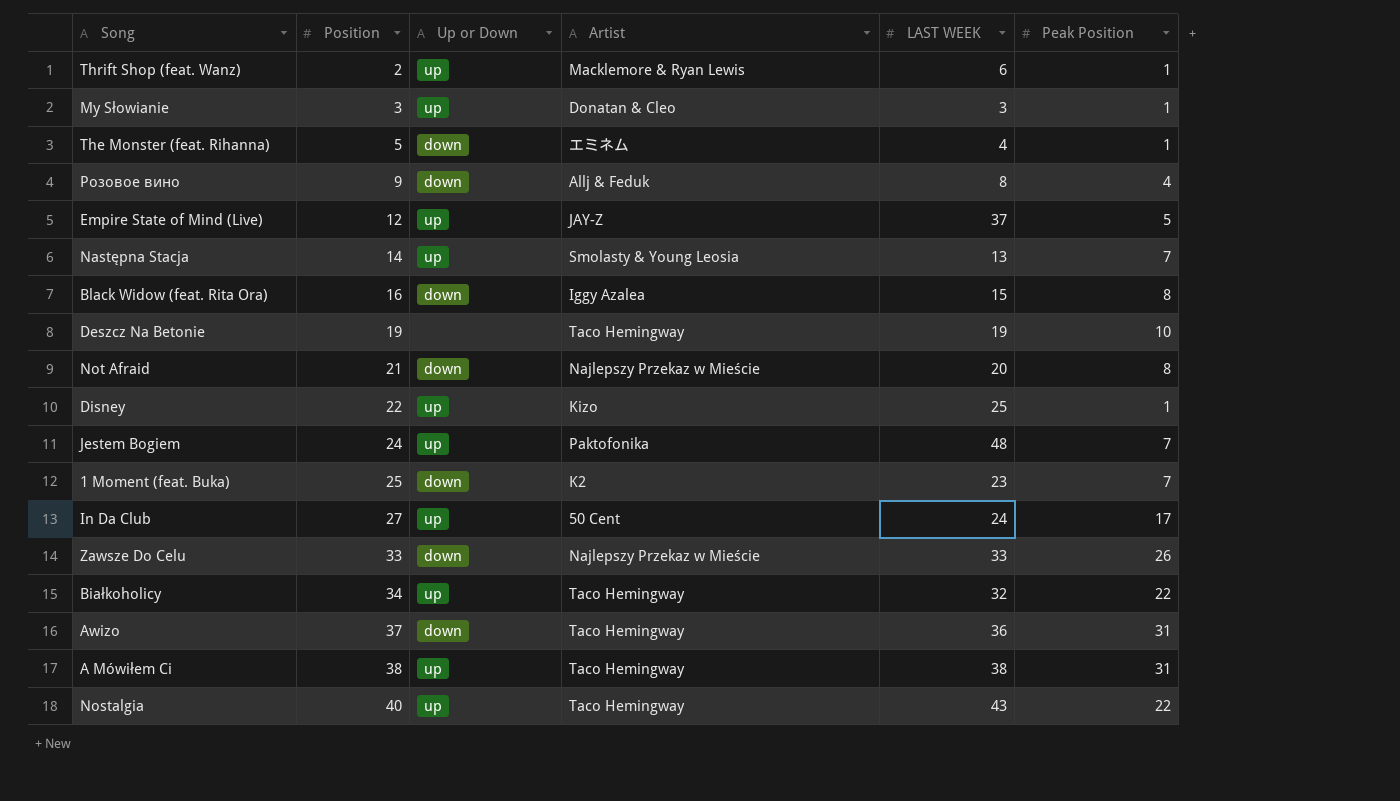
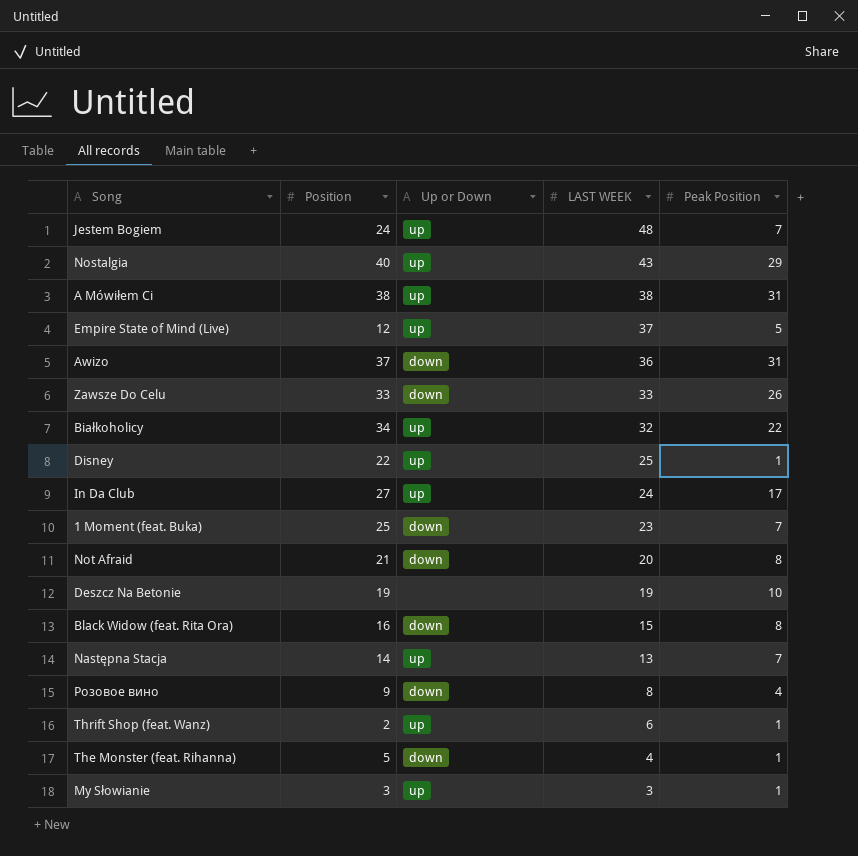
row order: Position ascending -> LAST WEEK descending
column Artist | position: 4 -> none
Nostalgia | Peak Position: 22 -> 29

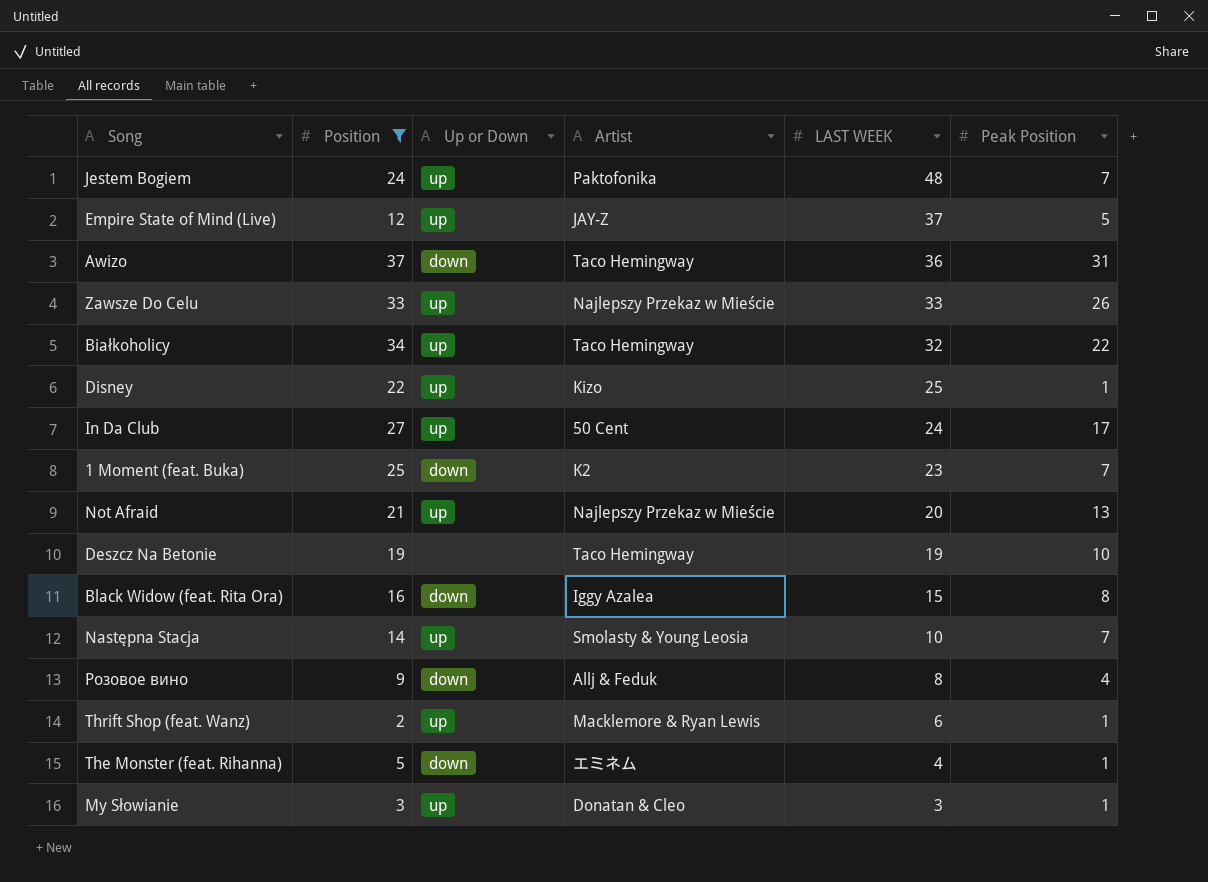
filter: none -> Position <= 37
column Artist | position: none -> 4
Zawsze Do Celu | Up or Down: down -> up
Not Afraid | Up or Down: down -> up
Not Afraid | Peak Position: 8 -> 13
Następna Stacja | LAST WEEK: 13 -> 10

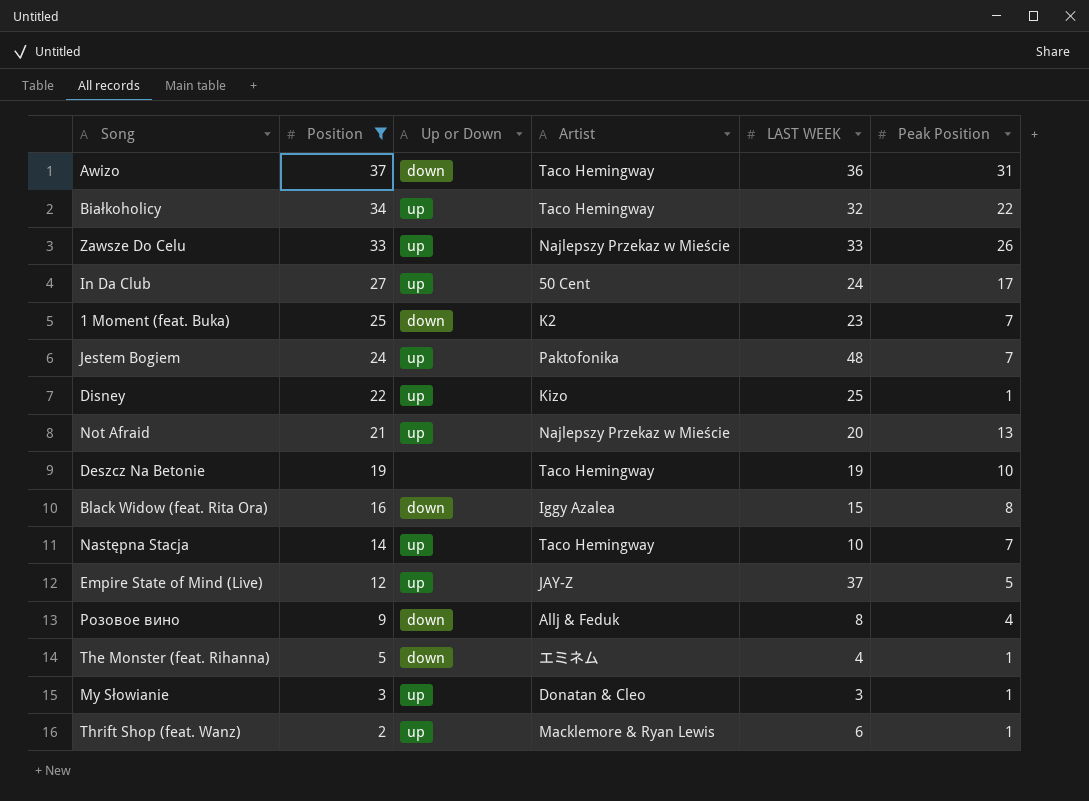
row order: LAST WEEK descending -> Position descending
Następna Stacja | Artist: Smolasty & Young Leosia -> Taco Hemingway

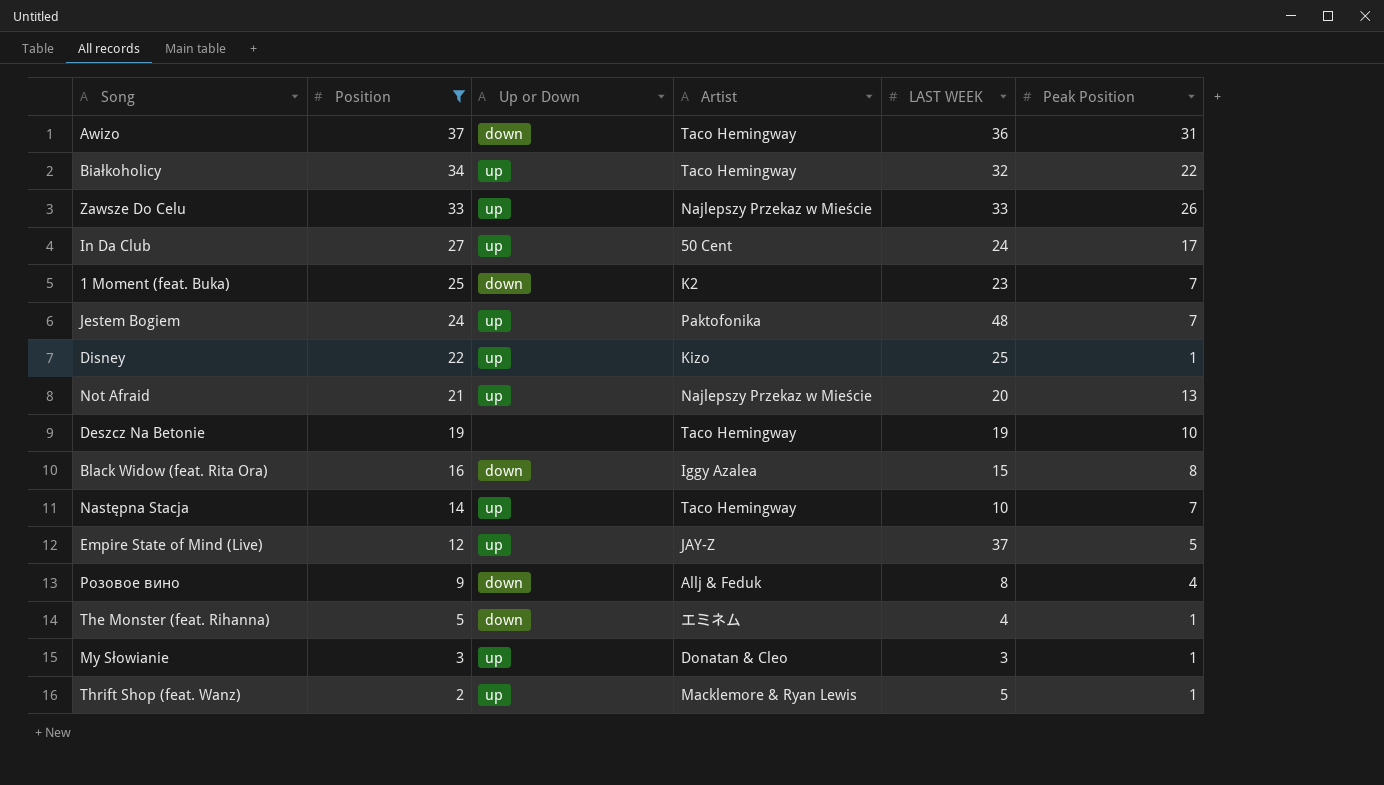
Thrift Shop (feat. Wanz) | LAST WEEK: 6 -> 5

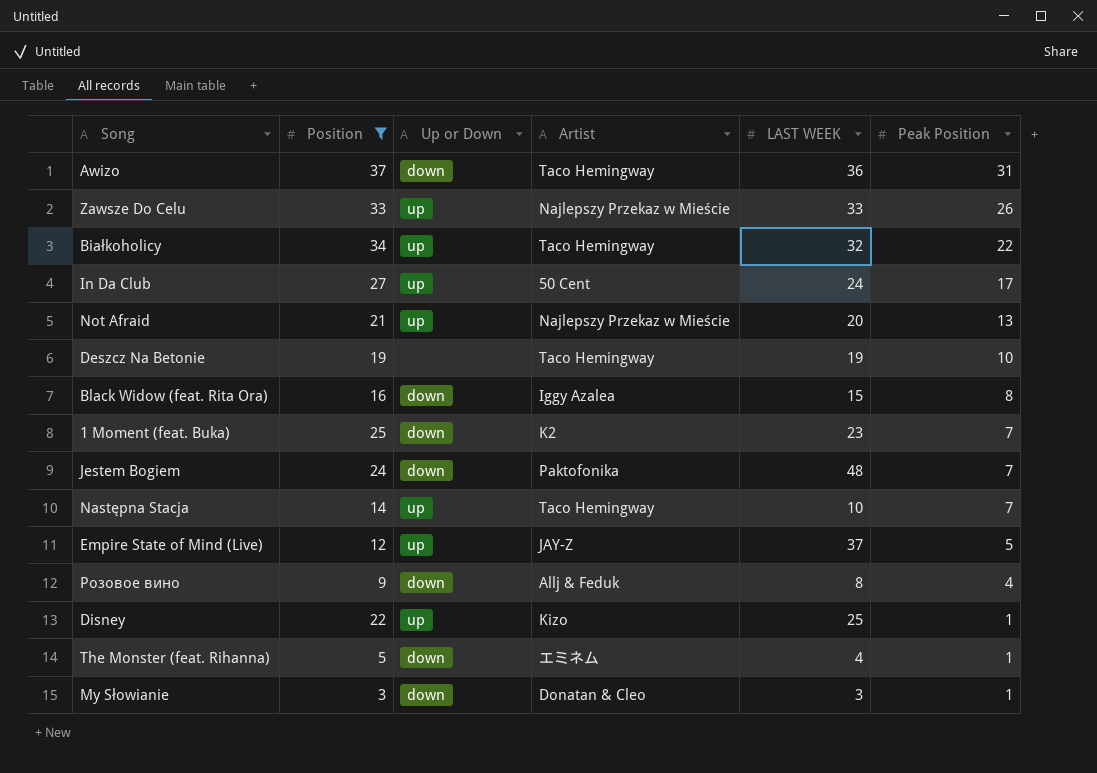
row order: Position descending -> Peak Position descending
row Thrift Shop (feat. Wanz): 2 | up | Macklemore & Ryan Lewis | 5 | 1 -> none
Jestem Bogiem | Up or Down: up -> down
My Słowianie | Up or Down: up -> down

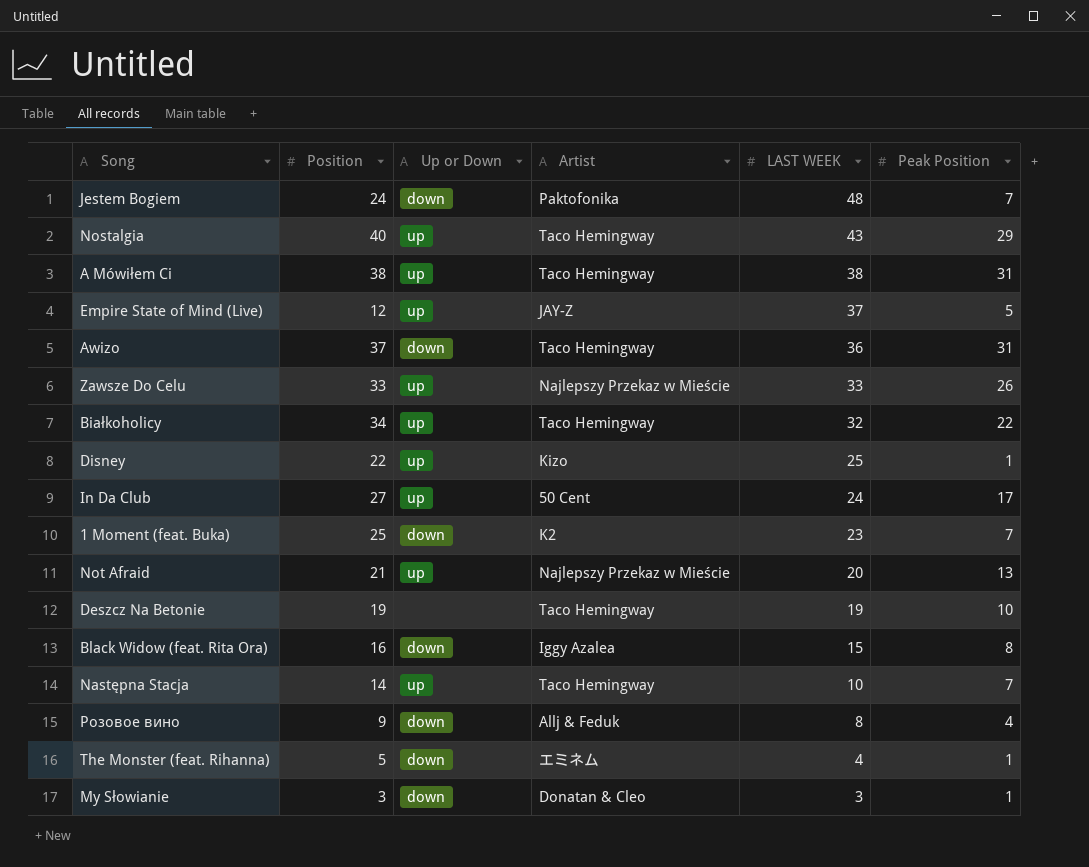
filter: Position <= 37 -> none
row order: Peak Position descending -> LAST WEEK descending

